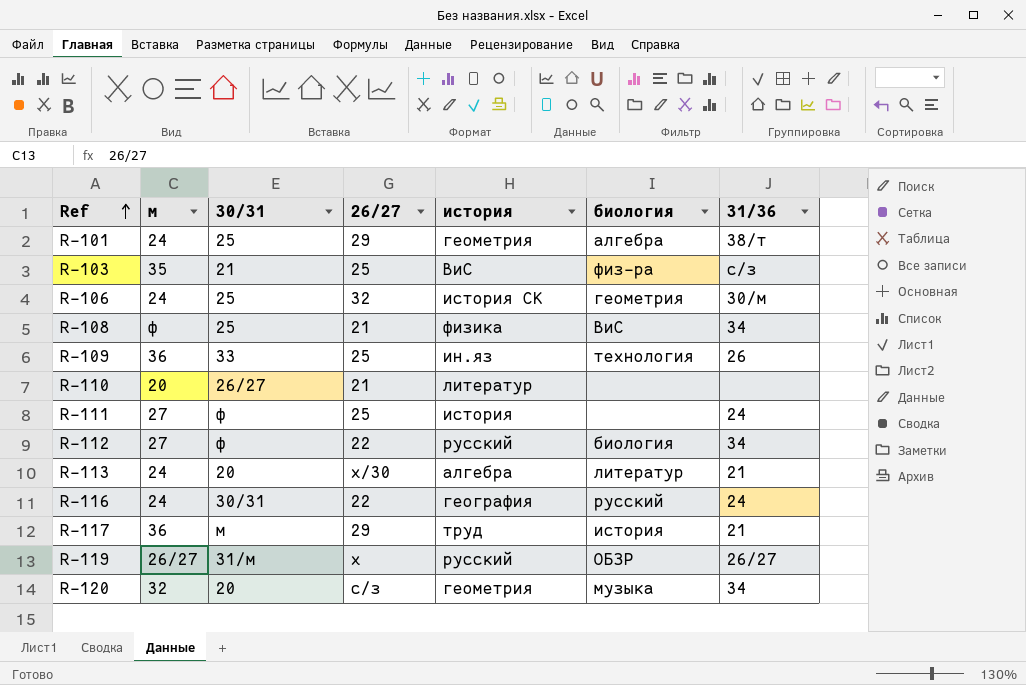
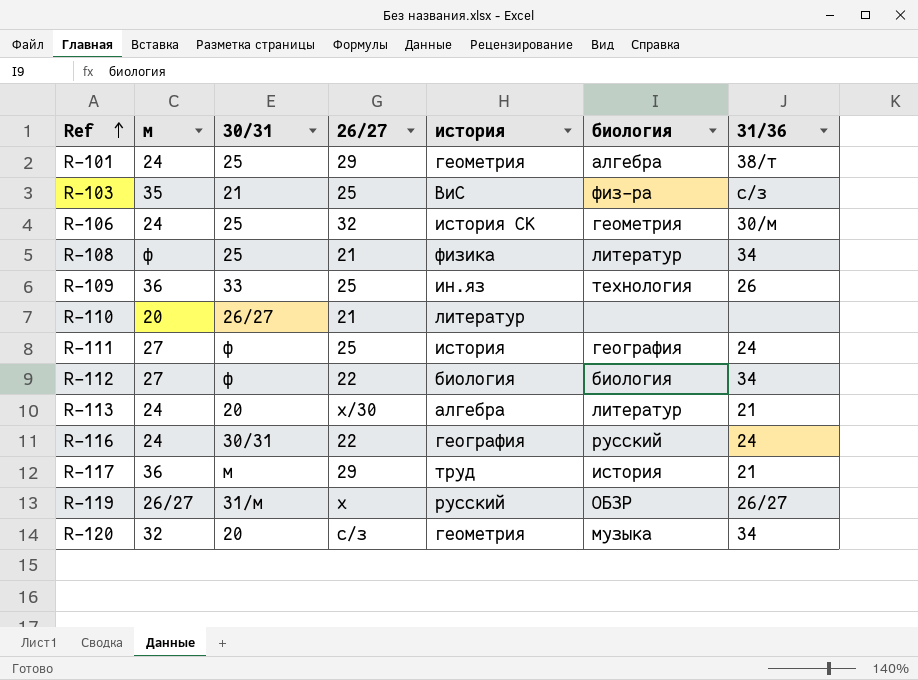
R-108 | биология: ВиС -> литератур
R-111 | биология: none -> география
R-112 | история: русский -> биология

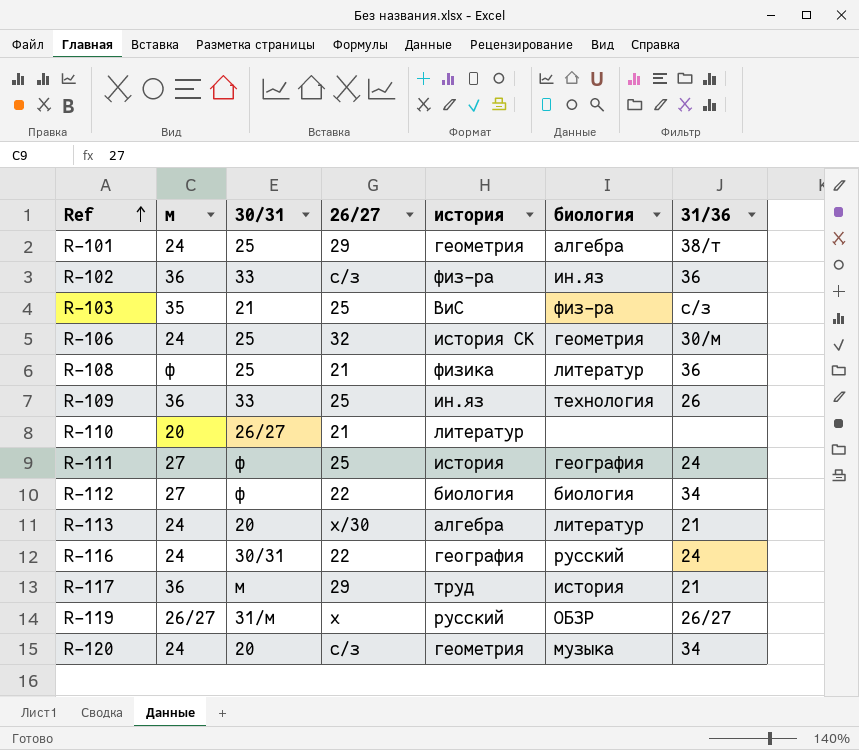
row R-102: none -> 36 | 33 | с/з | физ-ра | ин.яз | 36
R-108 | 31/36: 34 -> 36
R-120 | м: 32 -> 24

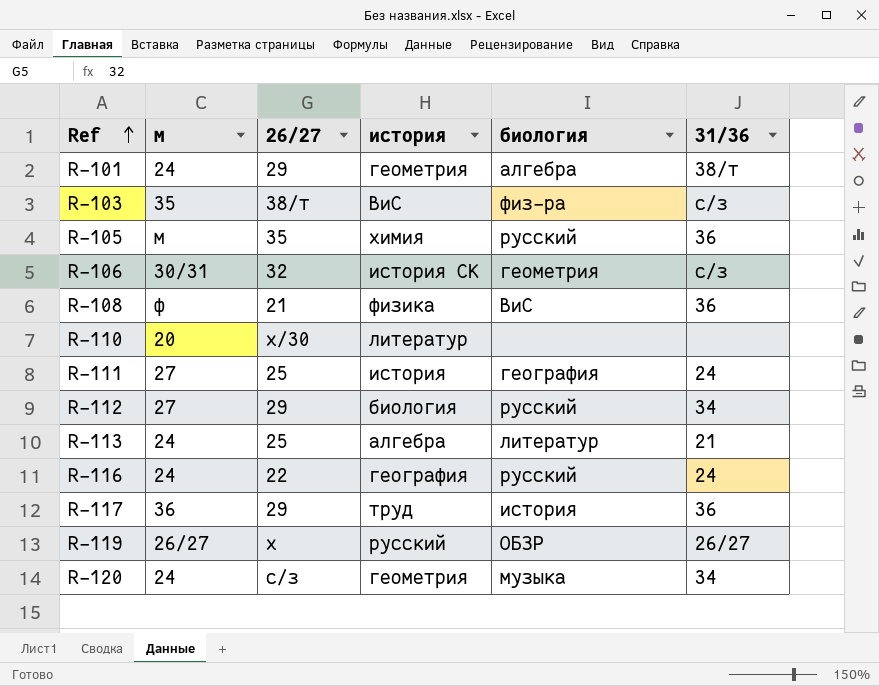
column 30/31 | position: 3 -> none
row R-102: 36 | 33 | с/з | физ-ра | ин.яз | 36 -> none
row R-109: 36 | 33 | 25 | ин.яз | технология | 26 -> none
R-103 | 26/27: 25 -> 38/т
row R-105: none -> м | 35 | химия | русский | 36
R-106 | м: 24 -> 30/31
R-106 | 31/36: 30/м -> с/з
R-108 | биология: литератур -> ВиС
R-110 | 26/27: 21 -> х/30
R-112 | 26/27: 22 -> 29
R-112 | биология: биология -> русский
R-113 | 26/27: х/30 -> 25
R-117 | 31/36: 21 -> 36

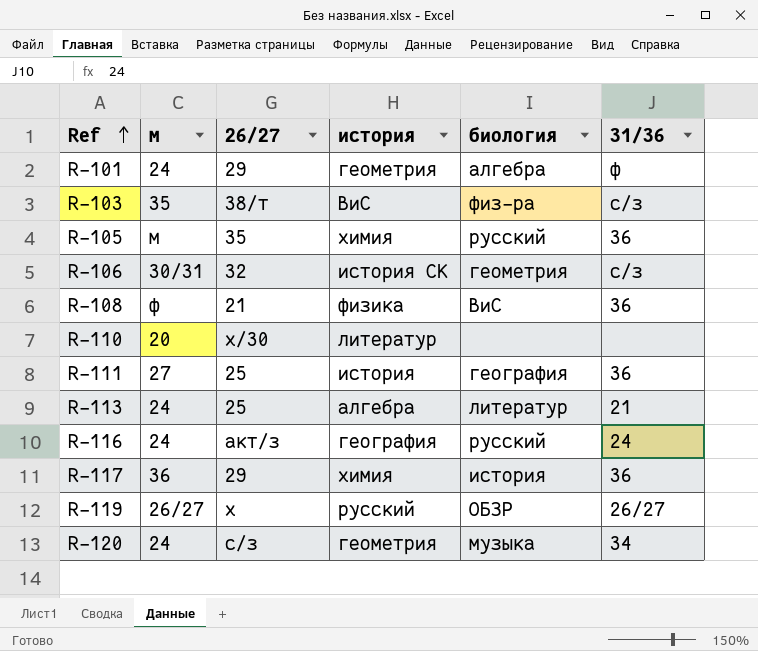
row R-112: 27 | 29 | биология | русский | 34 -> none
R-101 | 31/36: 38/т -> ф
R-111 | 31/36: 24 -> 36
R-116 | 26/27: 22 -> акт/з
R-117 | история: труд -> химия

